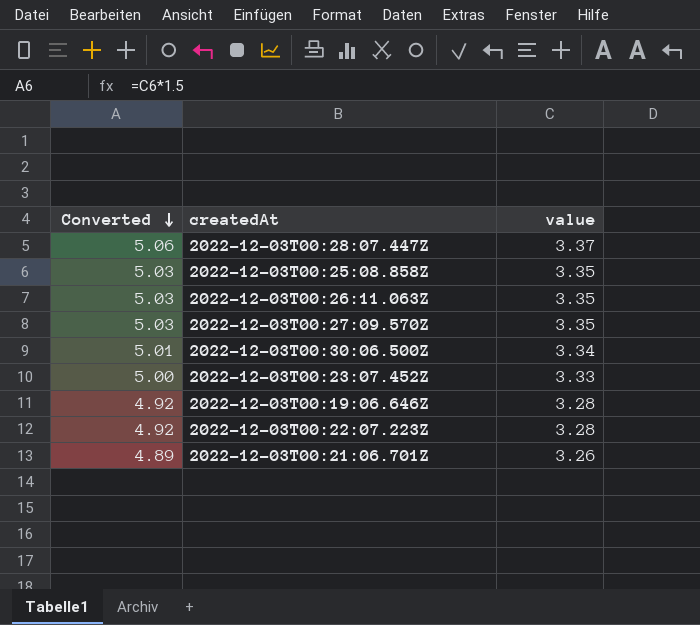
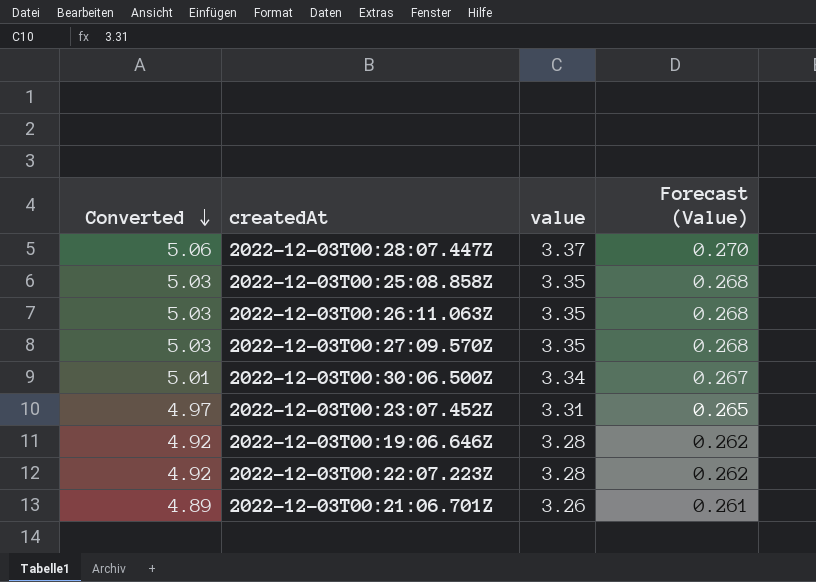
column Forecast (Value) | formula: none -> [value] * 0.08
2022-12-03T00:23:07.452Z | Converted: 5.00 -> 4.97
2022-12-03T00:23:07.452Z | value: 3.33 -> 3.31

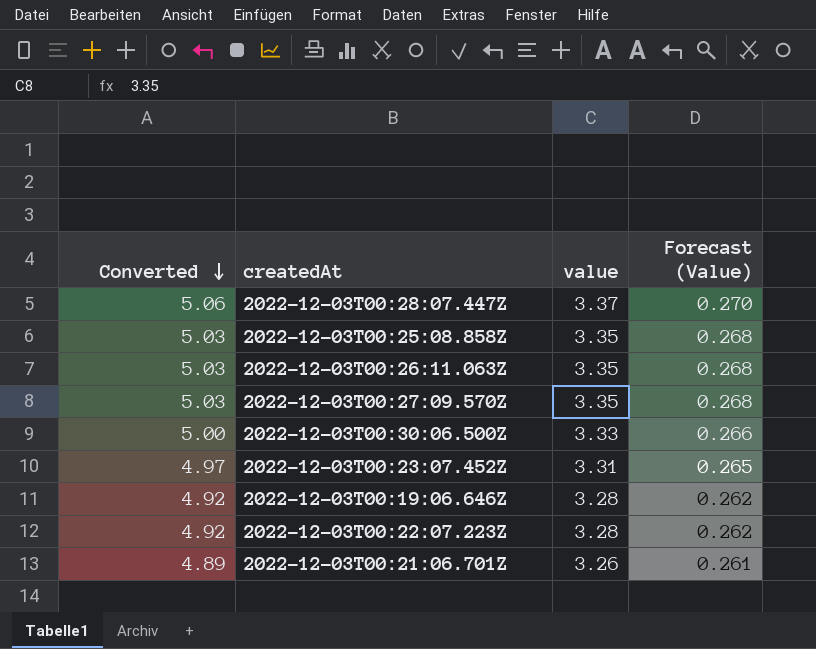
2022-12-03T00:30:06.500Z | Converted: 5.01 -> 5.00
2022-12-03T00:30:06.500Z | value: 3.34 -> 3.33
2022-12-03T00:30:06.500Z | Forecast (Value): 0.267 -> 0.266

